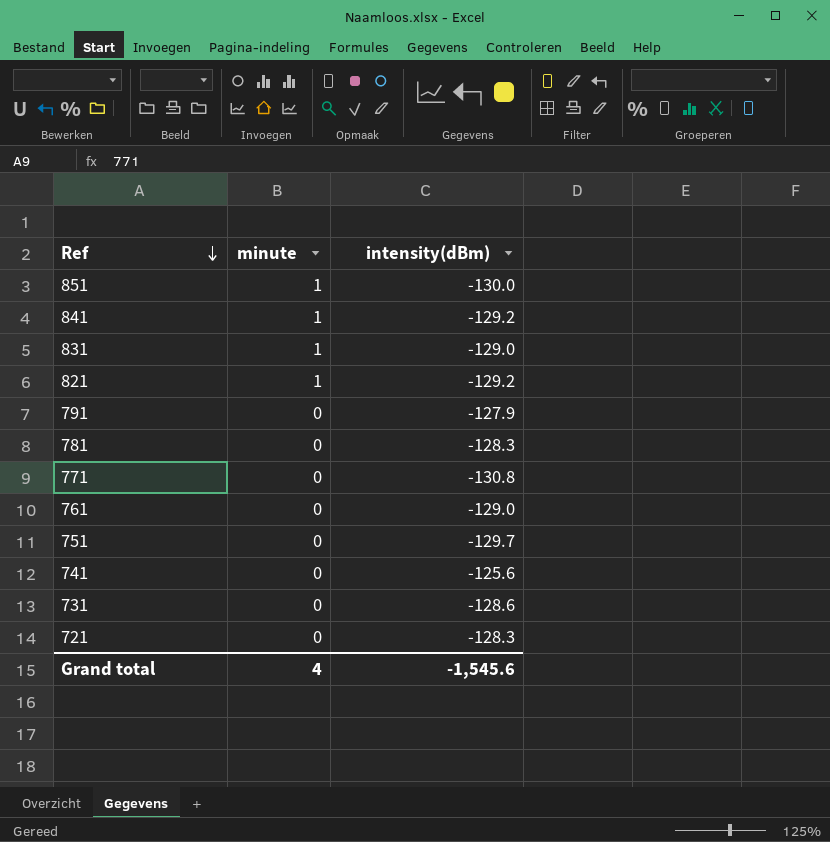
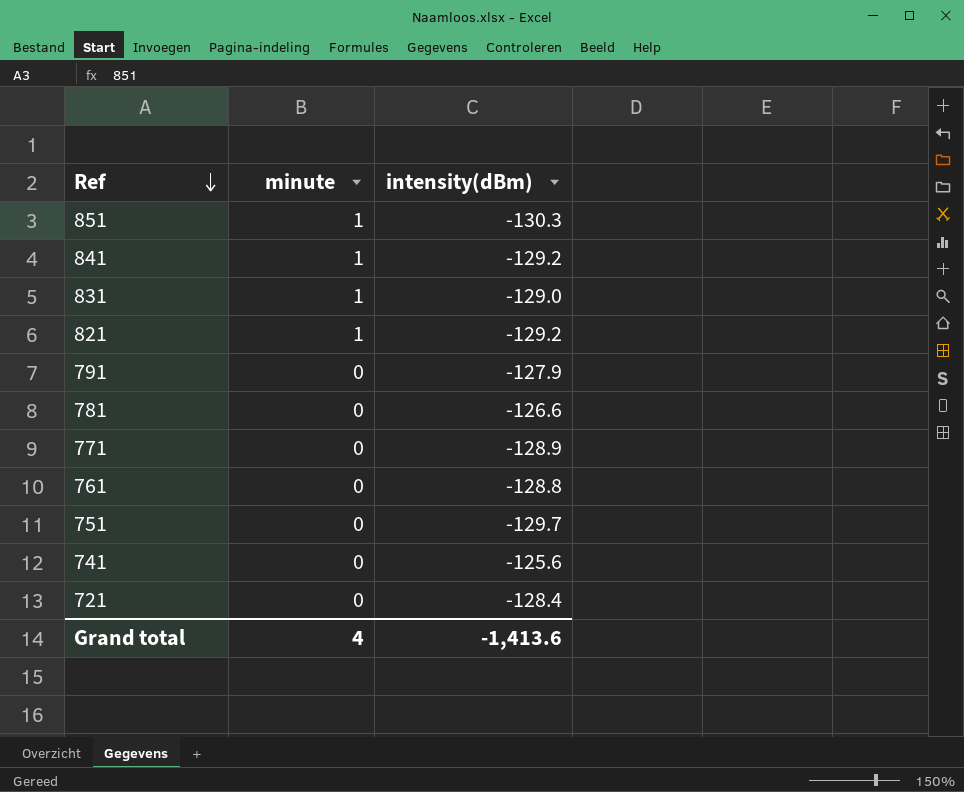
row 731: 0 | -128.6 -> none
851 | intensity(dBm): -130.0 -> -130.3
781 | intensity(dBm): -128.3 -> -126.6
771 | intensity(dBm): -130.8 -> -128.9
761 | intensity(dBm): -129.0 -> -128.8
721 | intensity(dBm): -128.3 -> -128.4
Grand total | intensity(dBm): -1,545.6 -> -1,413.6

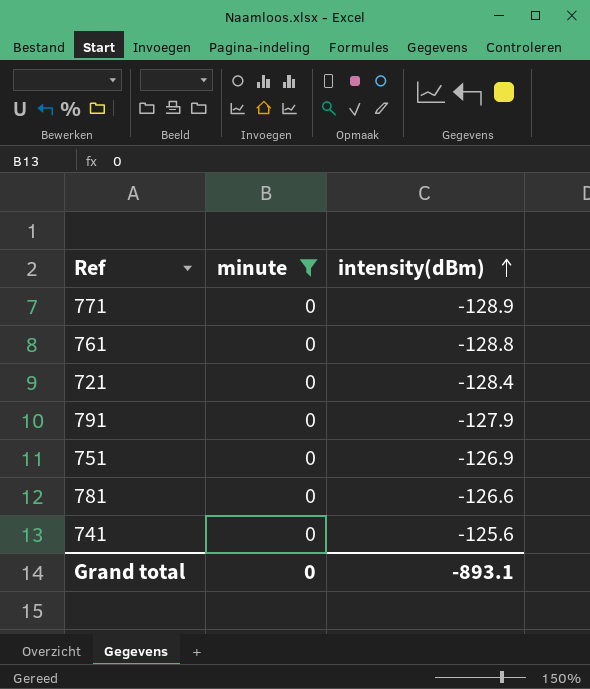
filter: none -> minute = 0
row order: Ref descending -> intensity(dBm) ascending
751 | intensity(dBm): -129.7 -> -126.9
Grand total | minute: 4 -> 0
Grand total | intensity(dBm): -1,413.6 -> -893.1

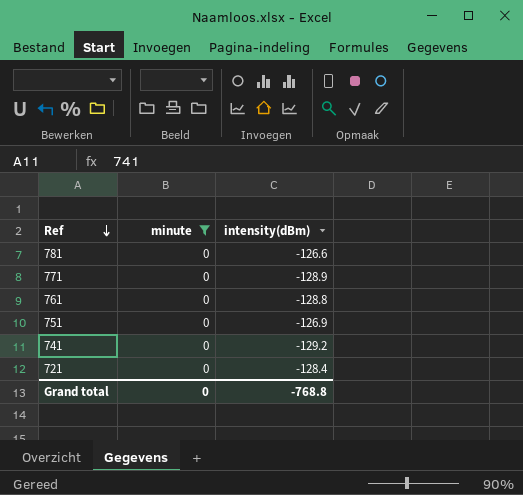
row order: intensity(dBm) ascending -> Ref descending
row 791: 0 | -127.9 -> none
741 | intensity(dBm): -125.6 -> -129.2
Grand total | intensity(dBm): -893.1 -> -768.8

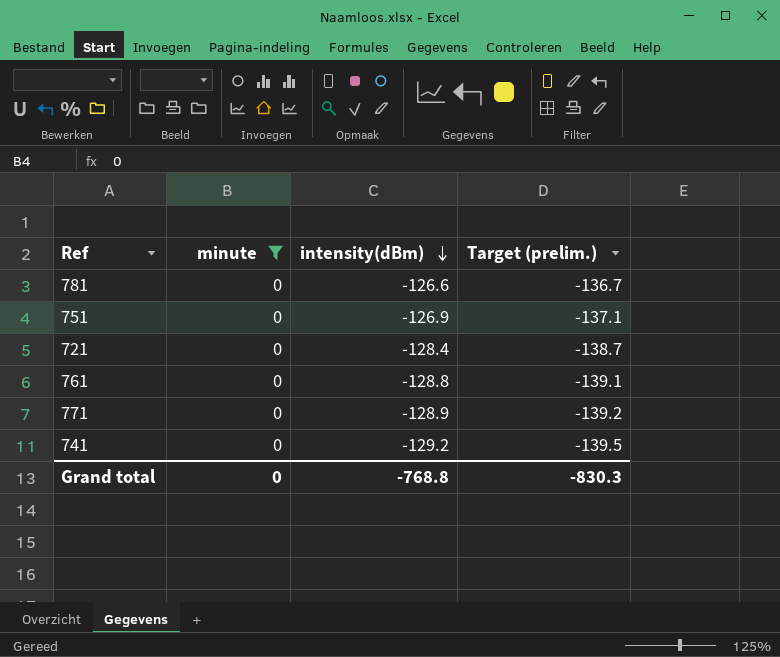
row order: Ref descending -> intensity(dBm) descending
column Target (prelim.) | formula: none -> [intensity(dBm)] * 1.08

